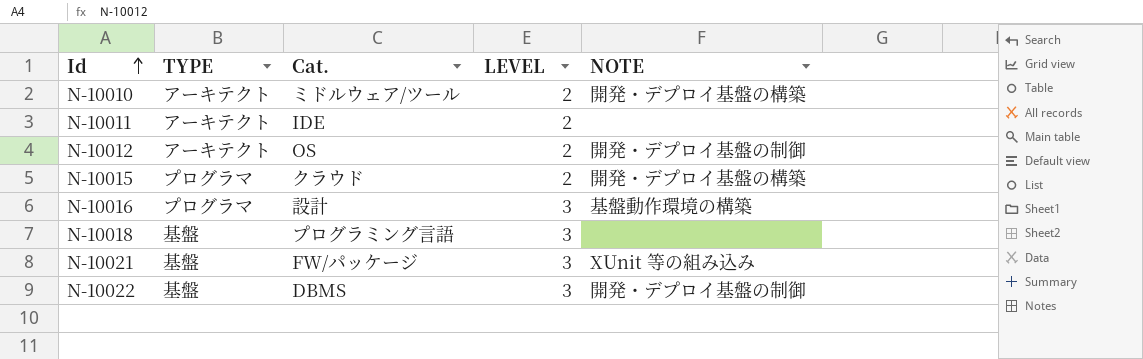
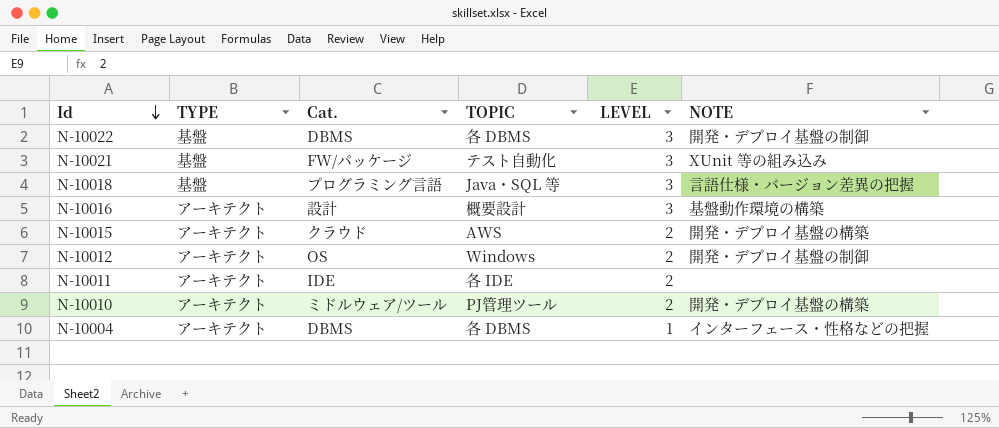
row order: Id ascending -> Id descending
column TOPIC | position: none -> 4
N-10018 | NOTE: none -> 言語仕様・バージョン差異の把握
N-10016 | TYPE: プログラマ -> アーキテクト
N-10015 | TYPE: プログラマ -> アーキテクト
row N-10004: none -> アーキテクト | DBMS | 各 DBMS | 1 | インターフェース・性格などの把握

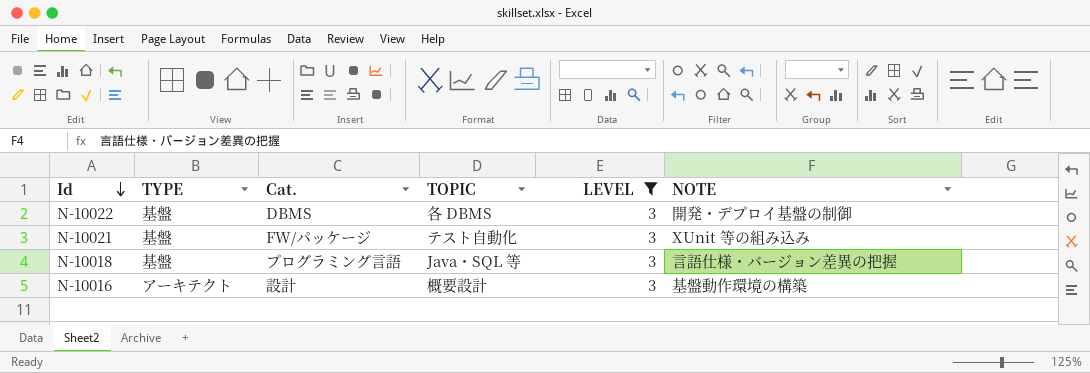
filter: none -> LEVEL = 3

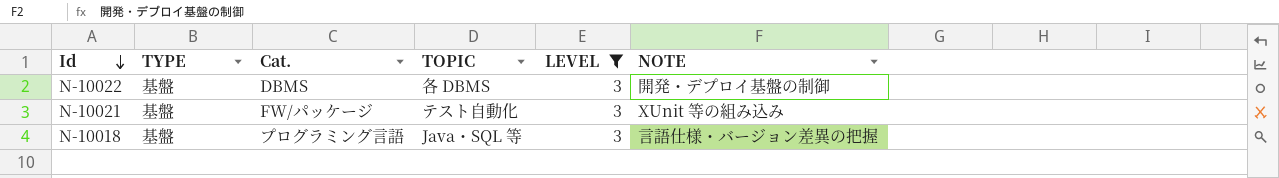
row N-10016: アーキテクト | 設計 | 概要設計 | 3 | 基盤動作環境の構築 -> none

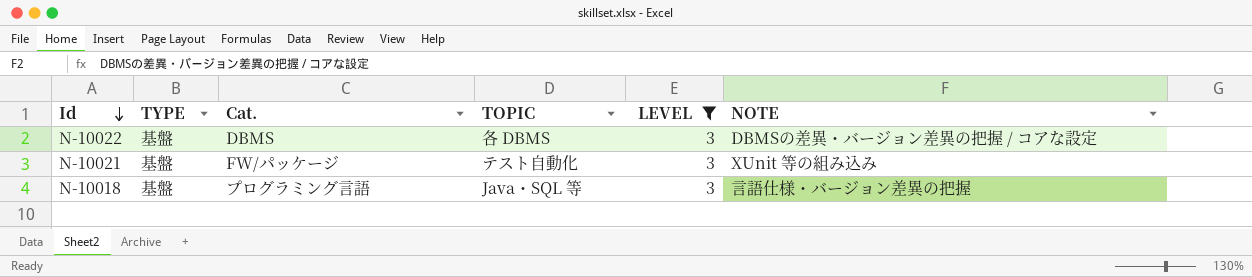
N-10022 | NOTE: 開発・デプロイ基盤の制御 -> DBMSの差異・バージョン差異の把握 / コアな設定

